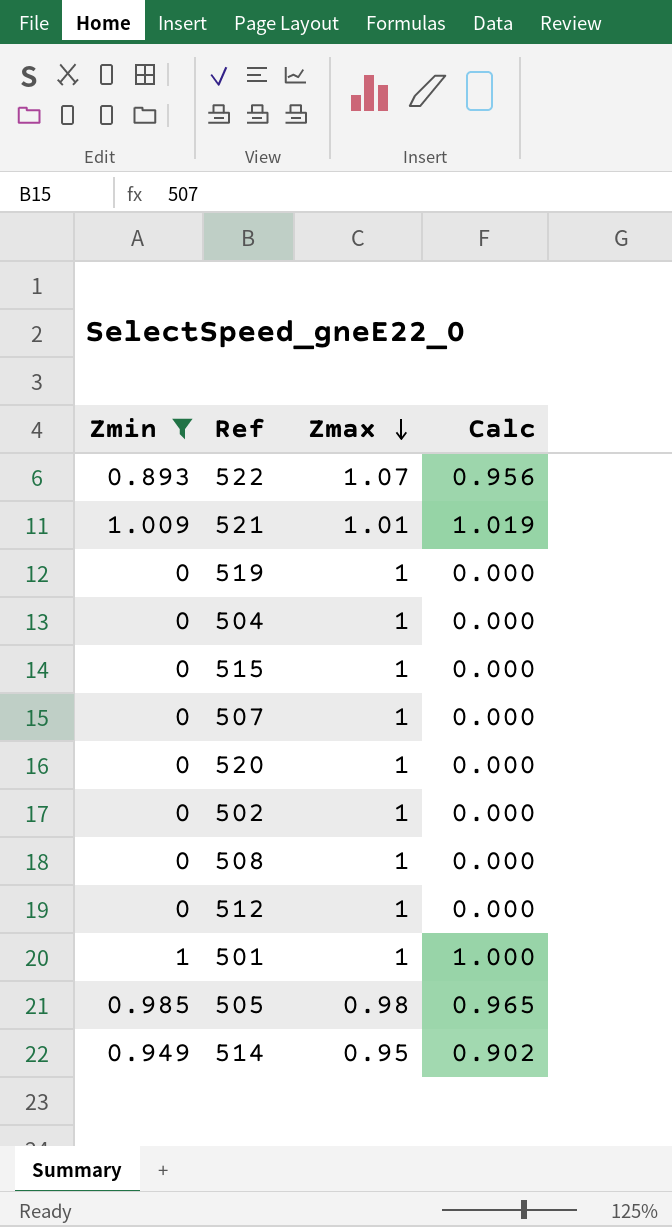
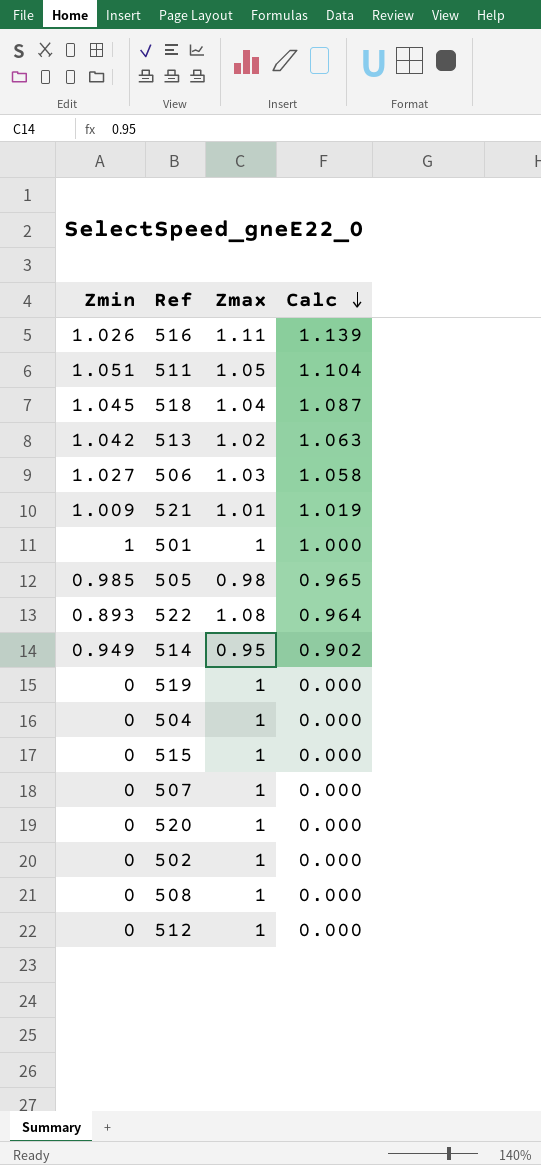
filter: Zmin <= 1.009 -> none
row order: Zmax descending -> Calc descending
522 | Zmax: 1.07 -> 1.08
522 | Calc: 0.956 -> 0.964

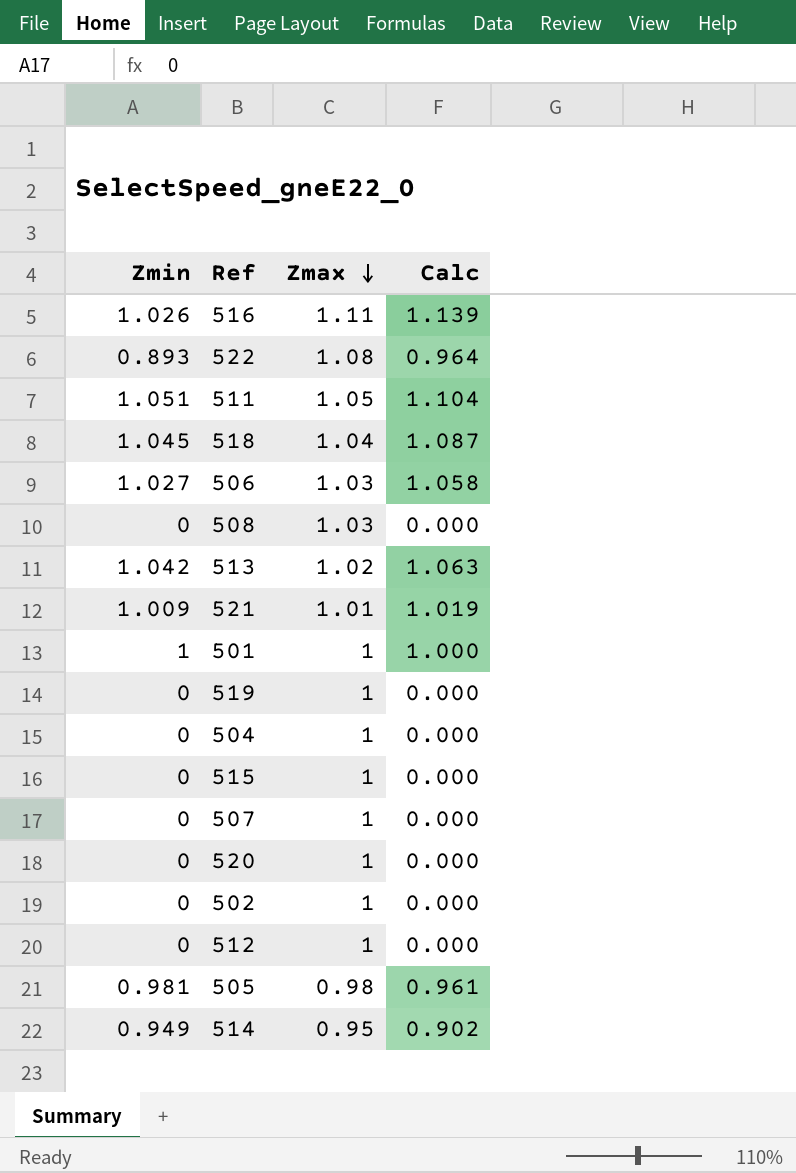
row order: Calc descending -> Zmax descending
508 | Zmax: 1 -> 1.03
505 | Zmin: 0.985 -> 0.981
505 | Calc: 0.965 -> 0.961

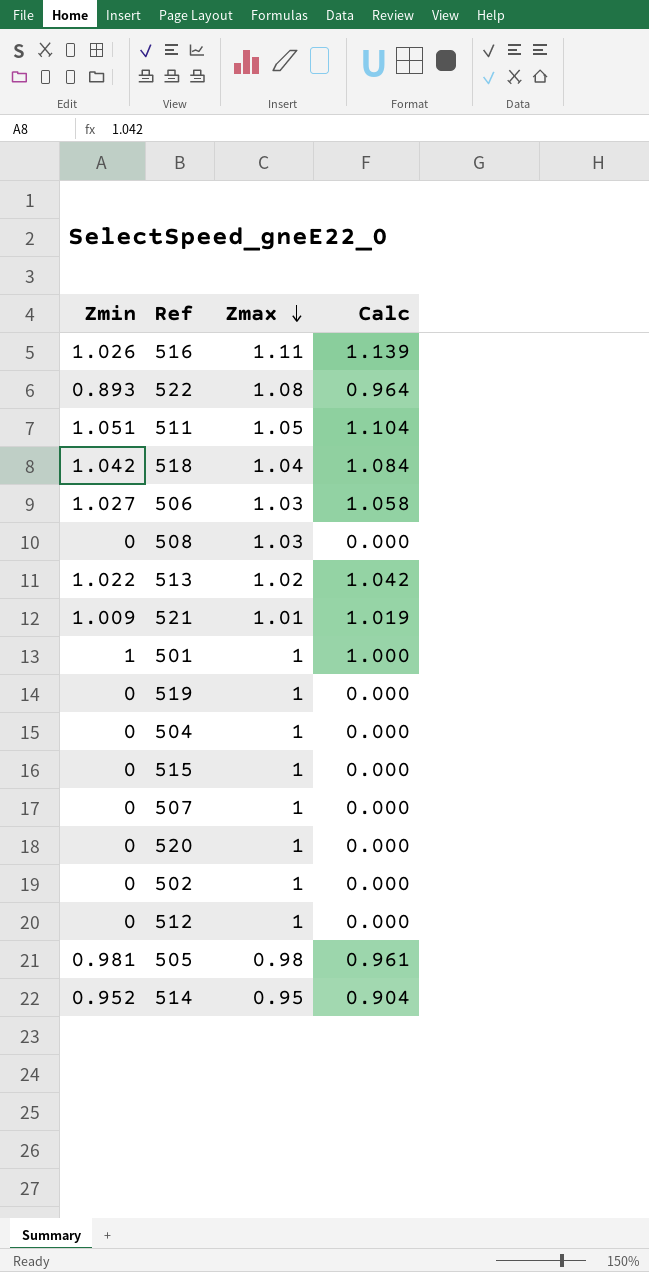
518 | Zmin: 1.045 -> 1.042
518 | Calc: 1.087 -> 1.084
513 | Zmin: 1.042 -> 1.022
513 | Calc: 1.063 -> 1.042
514 | Zmin: 0.949 -> 0.952
514 | Calc: 0.902 -> 0.904

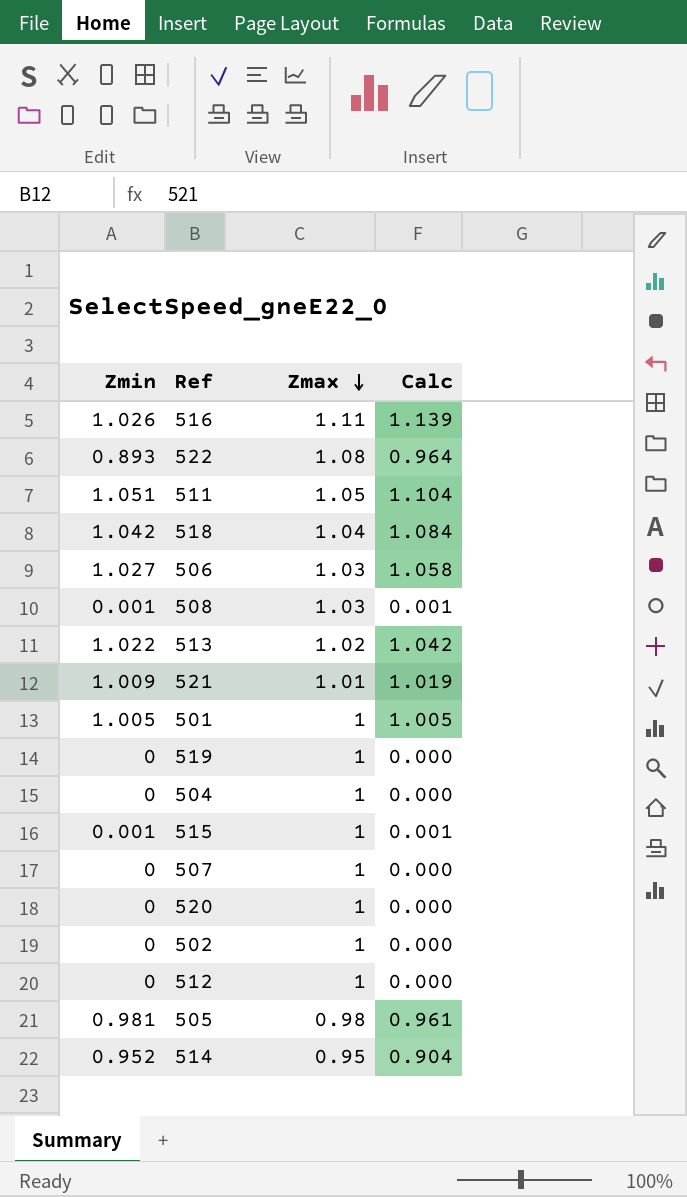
508 | Zmin: 0 -> 0.001
508 | Calc: 0.000 -> 0.001
501 | Zmin: 1 -> 1.005
501 | Calc: 1.000 -> 1.005
515 | Zmin: 0 -> 0.001
515 | Calc: 0.000 -> 0.001

